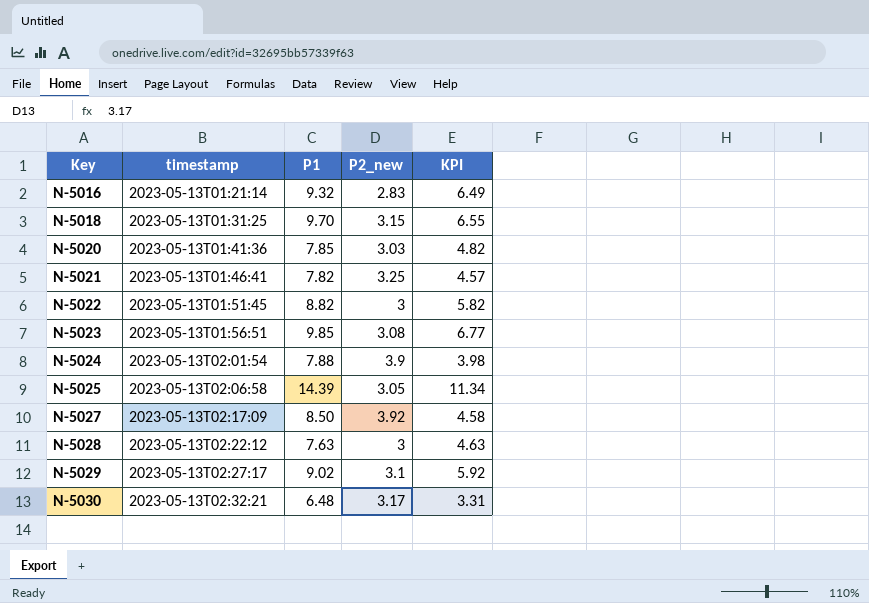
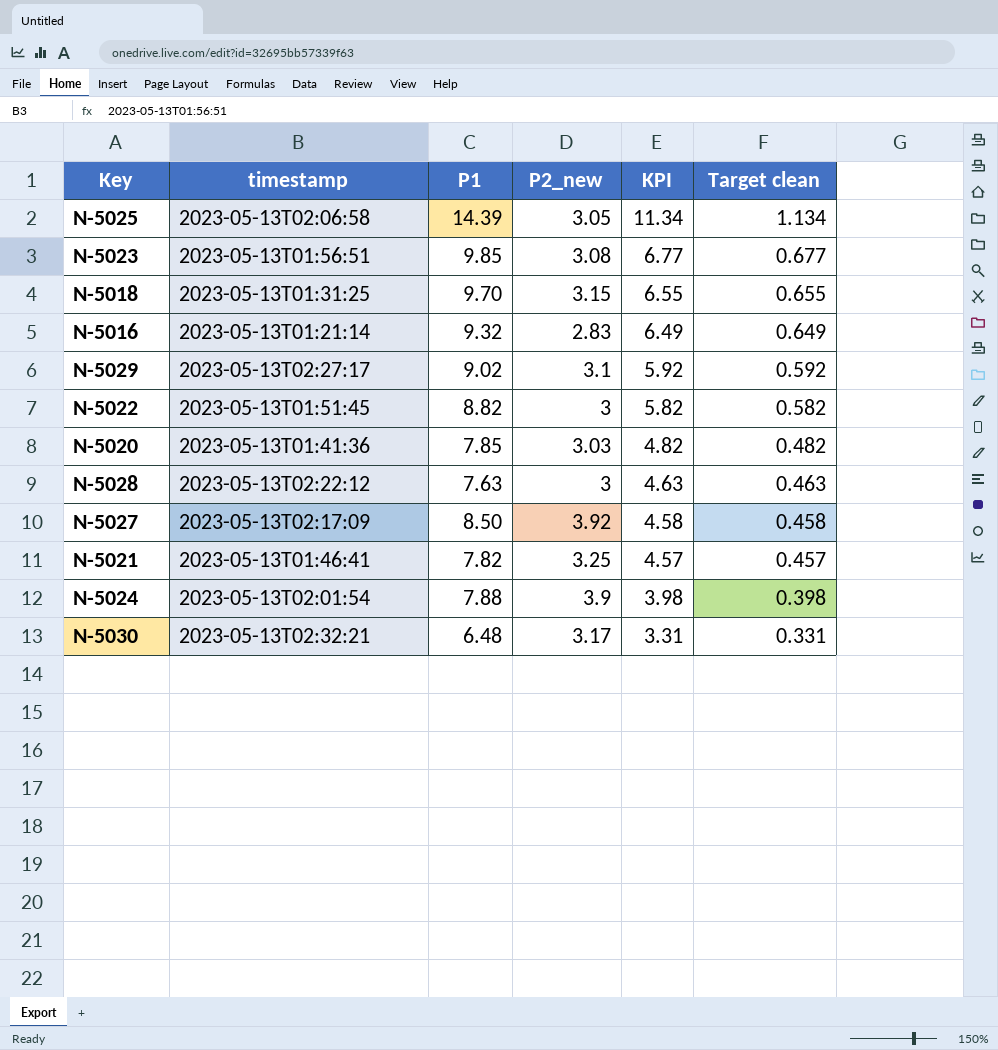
row order: Key ascending -> KPI descending
column Target clean | formula: none -> [KPI] * 0.1

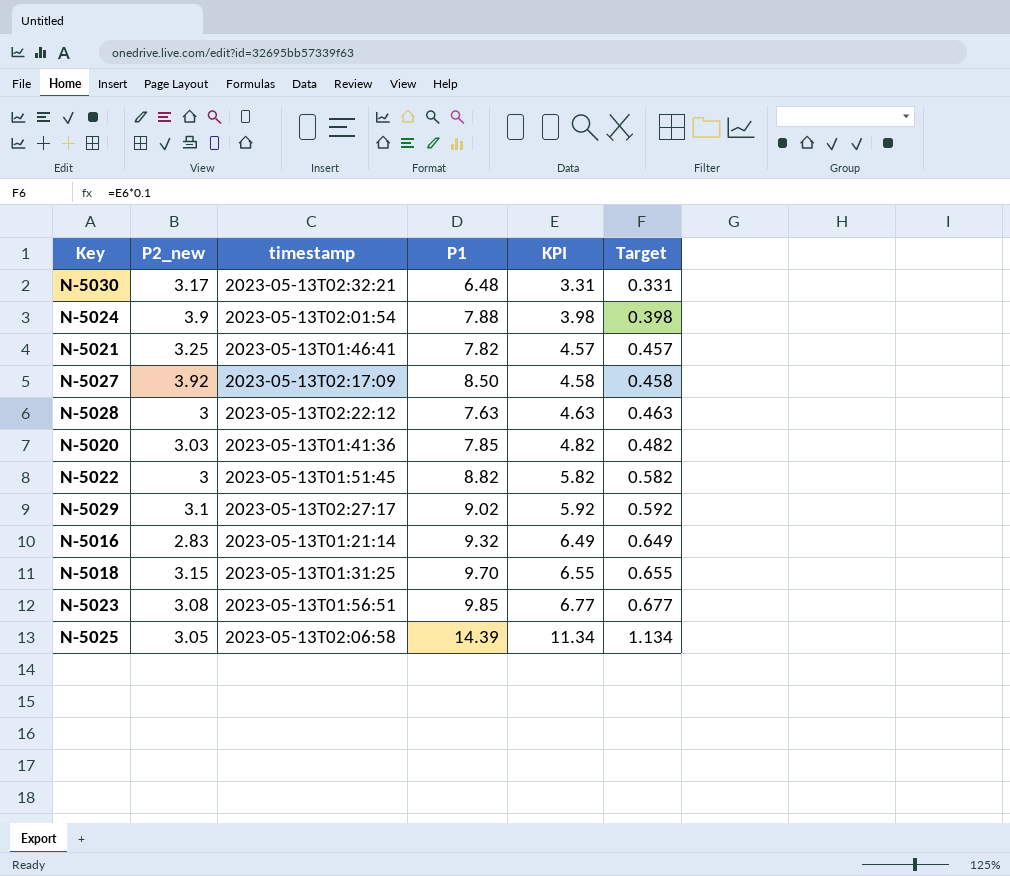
row order: KPI descending -> KPI ascending
column P2_new | position: 4 -> 2
column name: Target clean -> Target

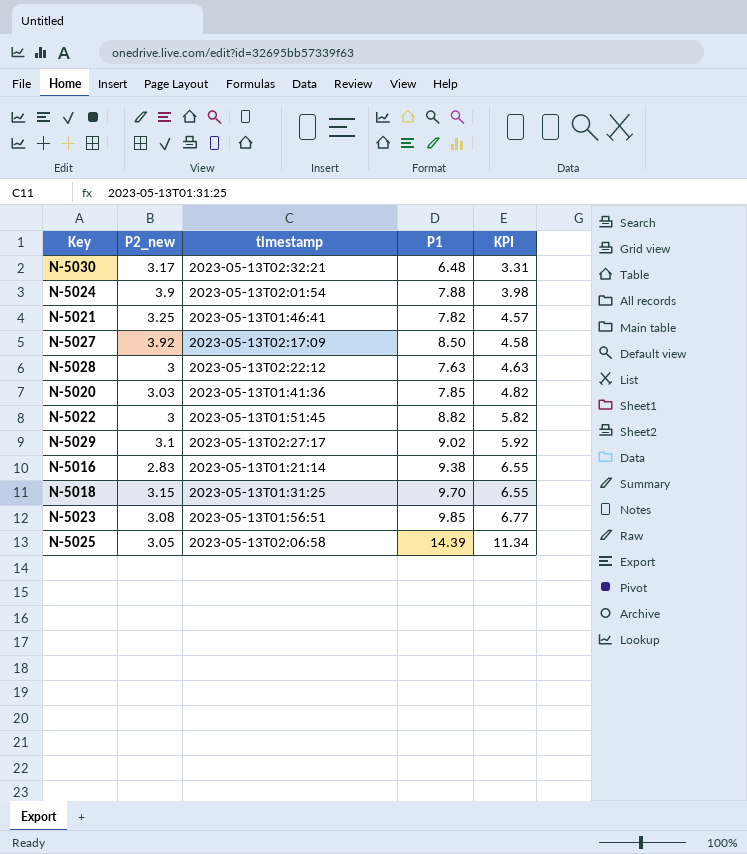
column Target | formula: [KPI] * 0.1 -> none
N-5016 | P1: 9.32 -> 9.38
N-5016 | KPI: 6.49 -> 6.55

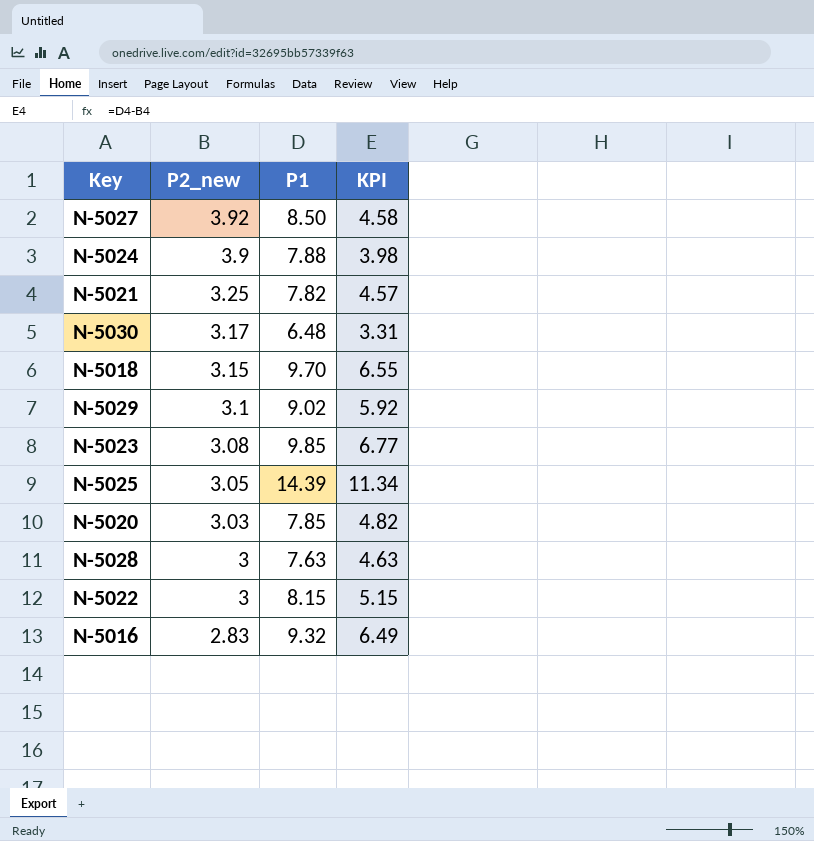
row order: KPI ascending -> P2_new descending
column timestamp | position: 3 -> none
N-5022 | P1: 8.82 -> 8.15
N-5022 | KPI: 5.82 -> 5.15
N-5016 | P1: 9.38 -> 9.32
N-5016 | KPI: 6.55 -> 6.49

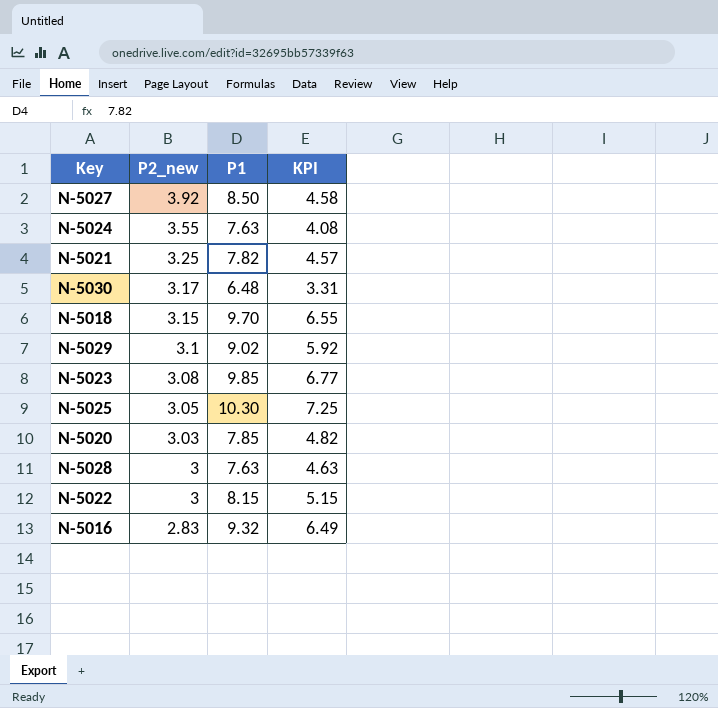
N-5024 | P2_new: 3.9 -> 3.55
N-5024 | P1: 7.88 -> 7.63
N-5024 | KPI: 3.98 -> 4.08
N-5025 | P1: 14.39 -> 10.30
N-5025 | KPI: 11.34 -> 7.25

